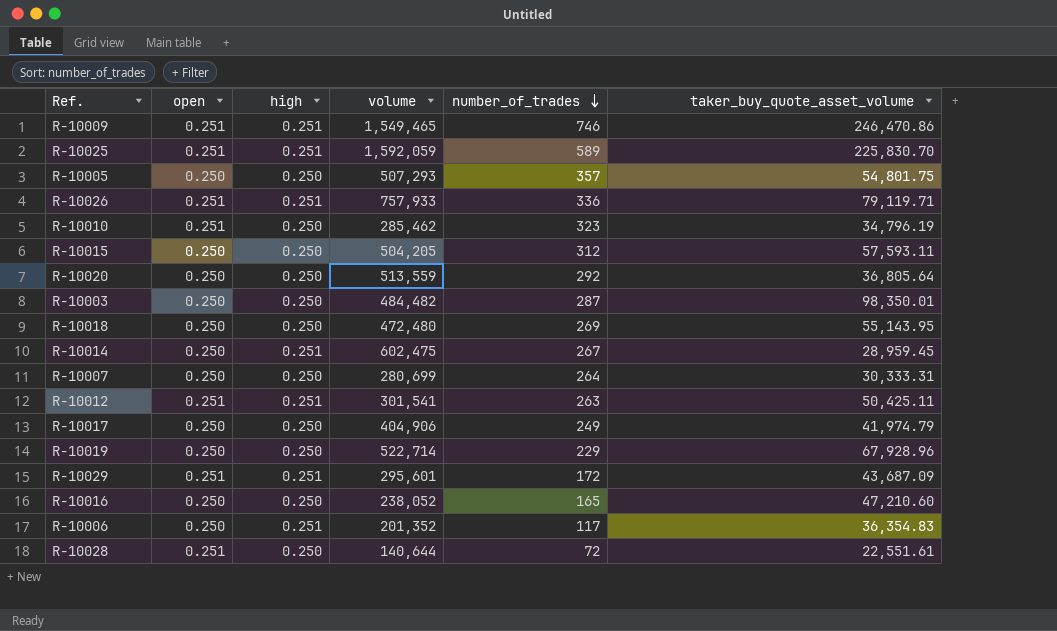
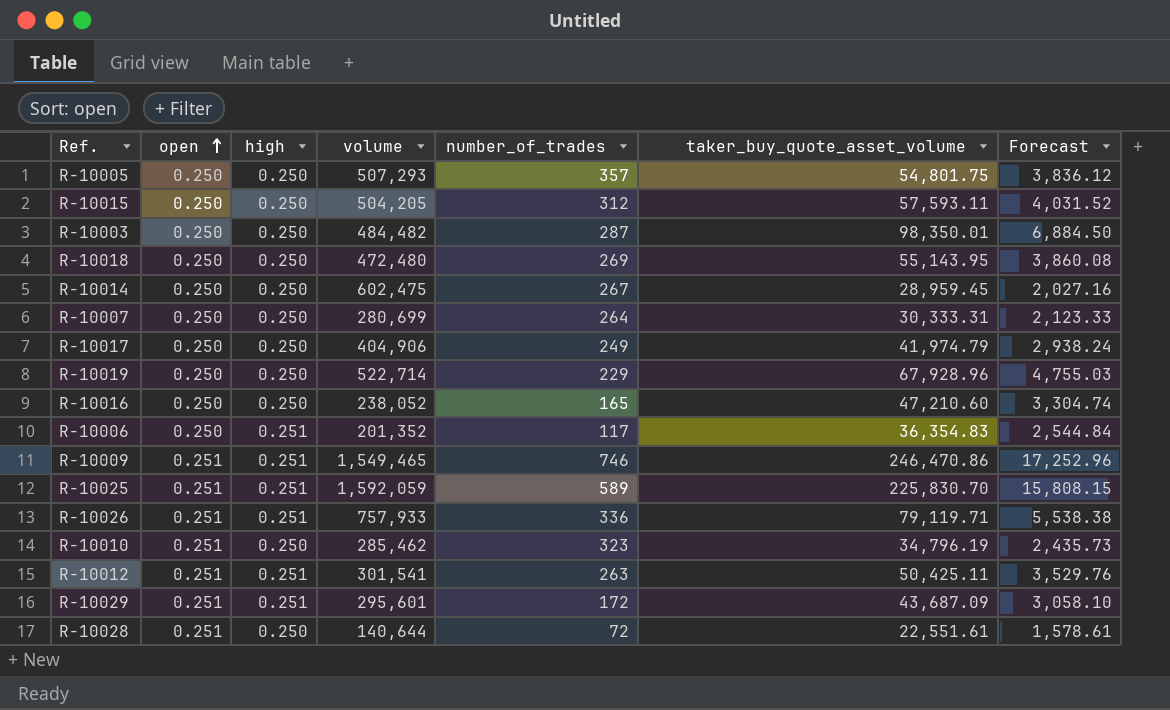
row order: number_of_trades descending -> open ascending
column Forecast | formula: none -> [taker_buy_quote_asset_volume] * 0.07
row R-10020: 0.250 | 0.250 | 513,559 | 292 | 36,805.64 -> none
R-10014 | high: 0.251 -> 0.250

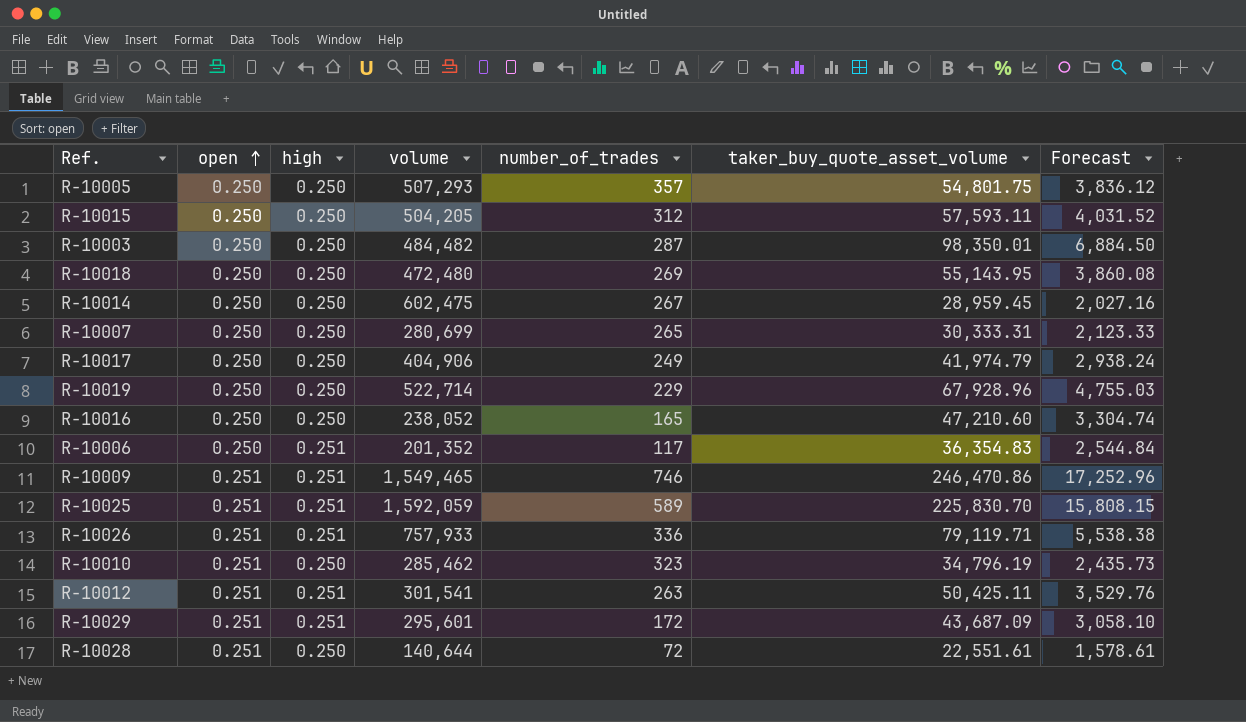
R-10007 | number_of_trades: 264 -> 265

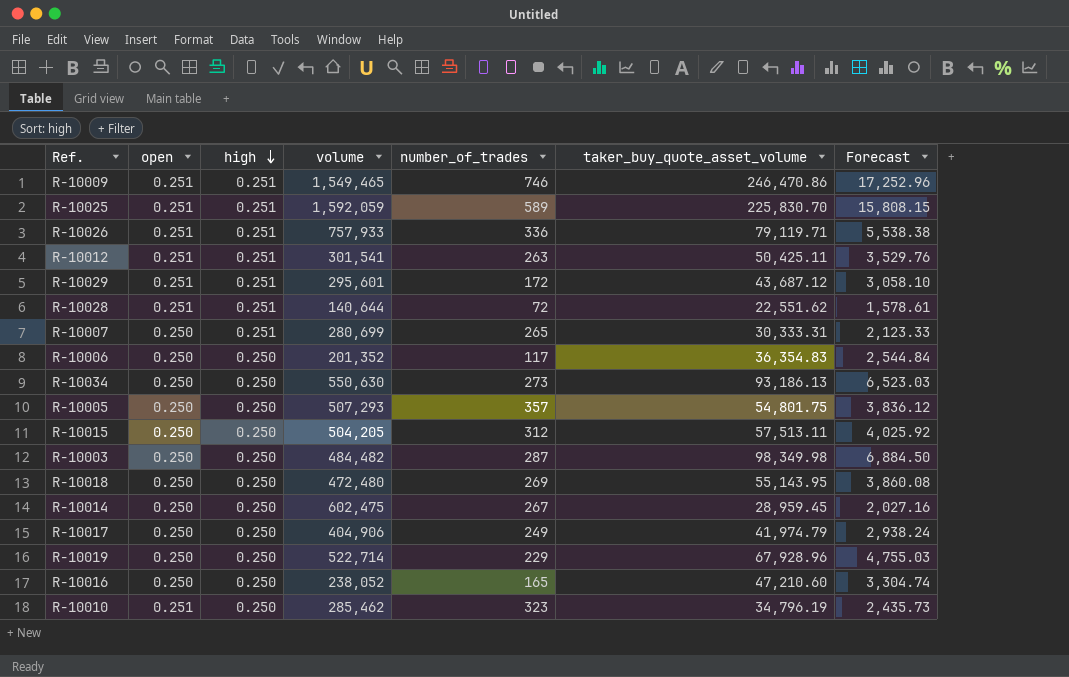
row order: open ascending -> high descending
R-10029 | taker_buy_quote_asset_volume: 43,687.09 -> 43,687.12
R-10028 | high: 0.250 -> 0.251
R-10028 | taker_buy_quote_asset_volume: 22,551.61 -> 22,551.62
R-10007 | high: 0.250 -> 0.251
R-10006 | high: 0.251 -> 0.250
row R-10034: none -> 0.250 | 0.250 | 550,630 | 273 | 93,186.13 | 6,523.03
R-10015 | taker_buy_quote_asset_volume: 57,593.11 -> 57,513.11
R-10015 | Forecast: 4,031.52 -> 4,025.92
R-10003 | taker_buy_quote_asset_volume: 98,350.01 -> 98,349.98

